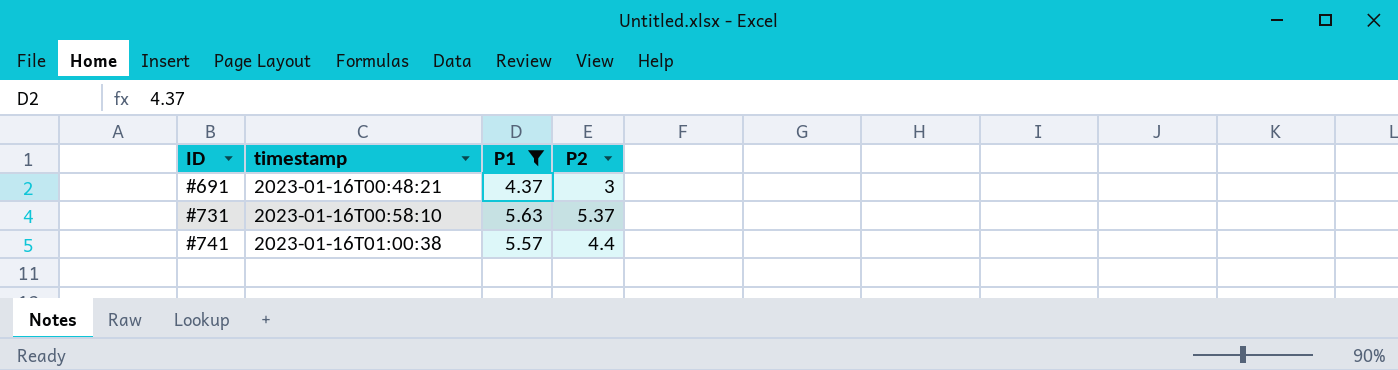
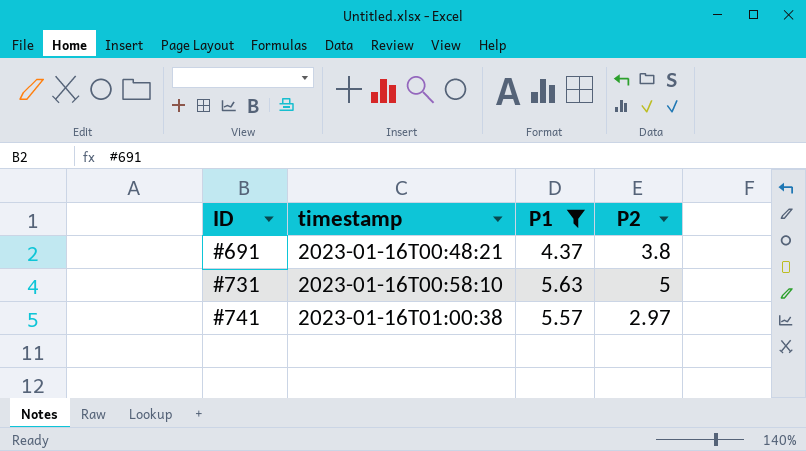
#691 | P2: 3 -> 3.8
#731 | P2: 5.37 -> 5
#741 | P2: 4.4 -> 2.97

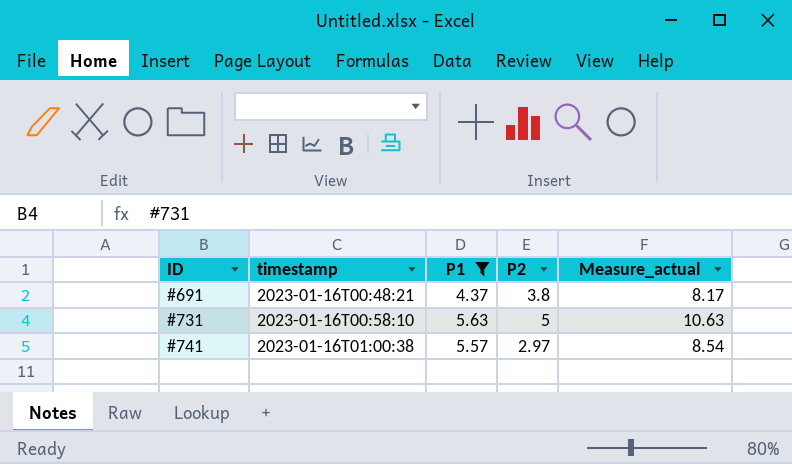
column Measure_actual | formula: none -> [P1] + [P2]

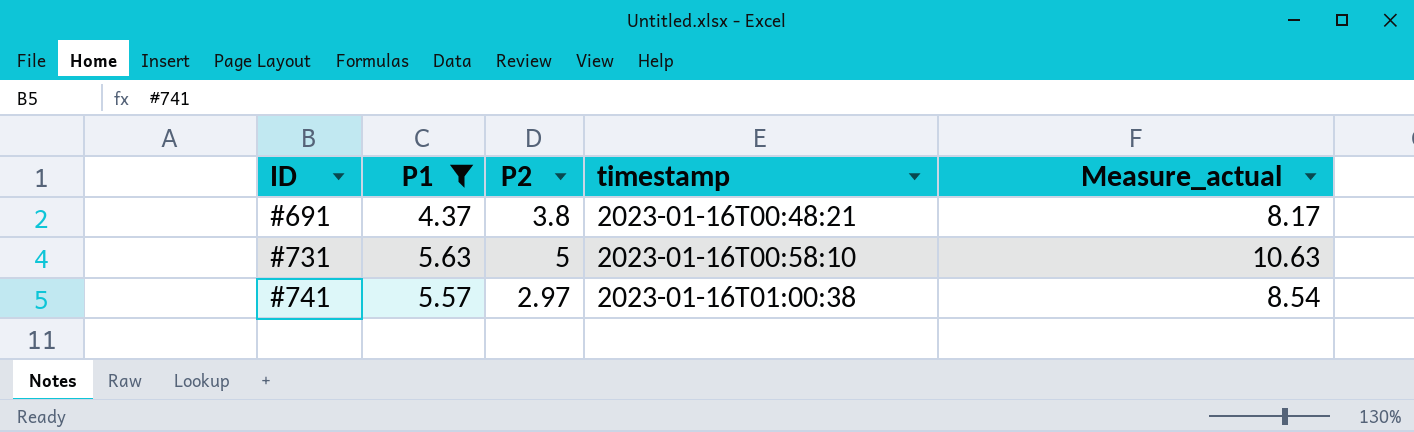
column timestamp | position: 2 -> 4

